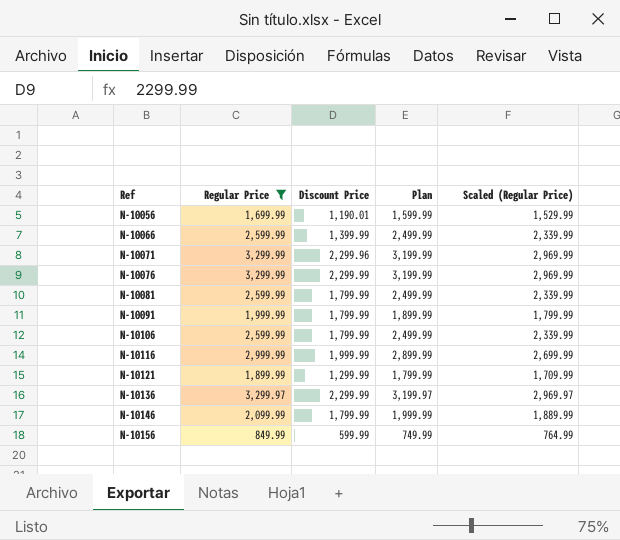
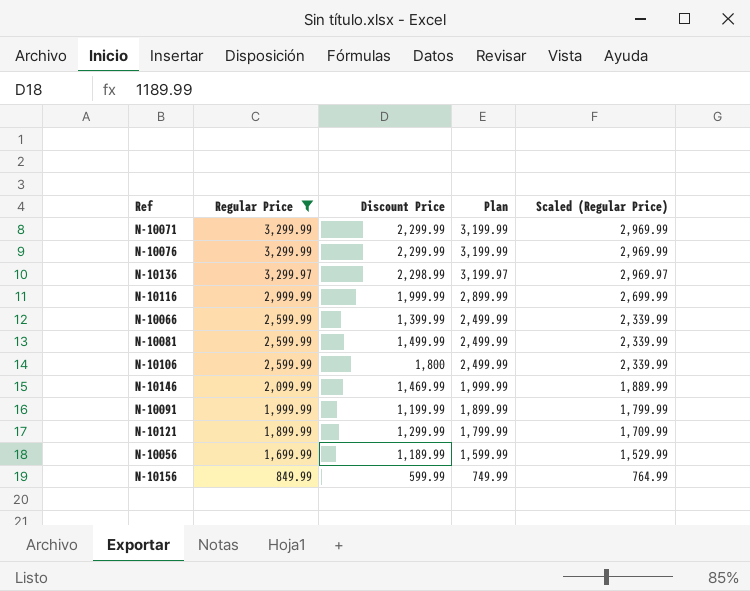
row order: Ref ascending -> Regular Price descending
N-10071 | Discount Price: 2,299.96 -> 2,299.99
N-10136 | Discount Price: 2,299.99 -> 2,298.99
N-10081 | Discount Price: 1,799.99 -> 1,499.99
N-10106 | Discount Price: 1,799.99 -> 1,800
N-10146 | Discount Price: 1,799.99 -> 1,469.99
N-10091 | Discount Price: 1,799.99 -> 1,199.99
N-10056 | Discount Price: 1,190.01 -> 1,189.99

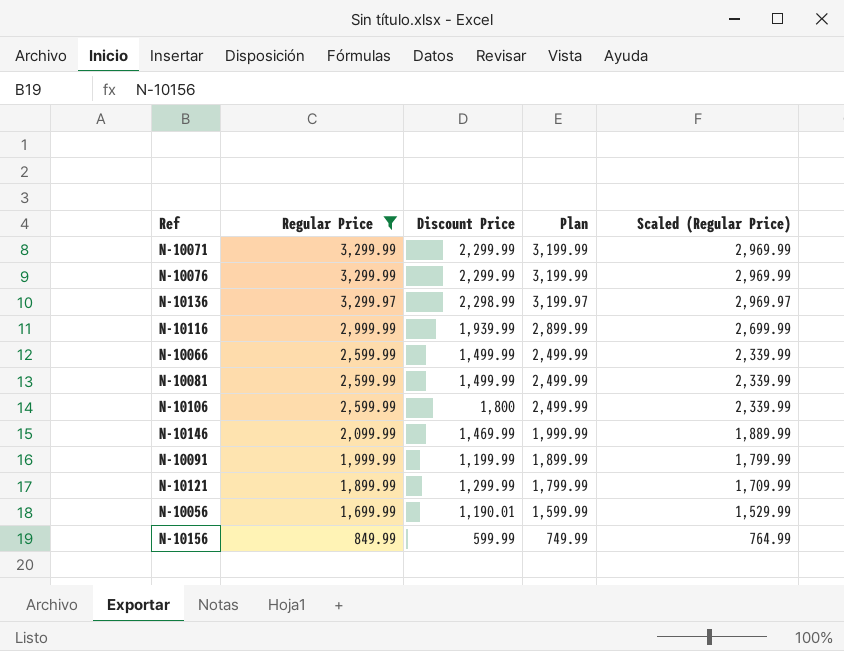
N-10116 | Discount Price: 1,999.99 -> 1,939.99
N-10066 | Discount Price: 1,399.99 -> 1,499.99
N-10056 | Discount Price: 1,189.99 -> 1,190.01

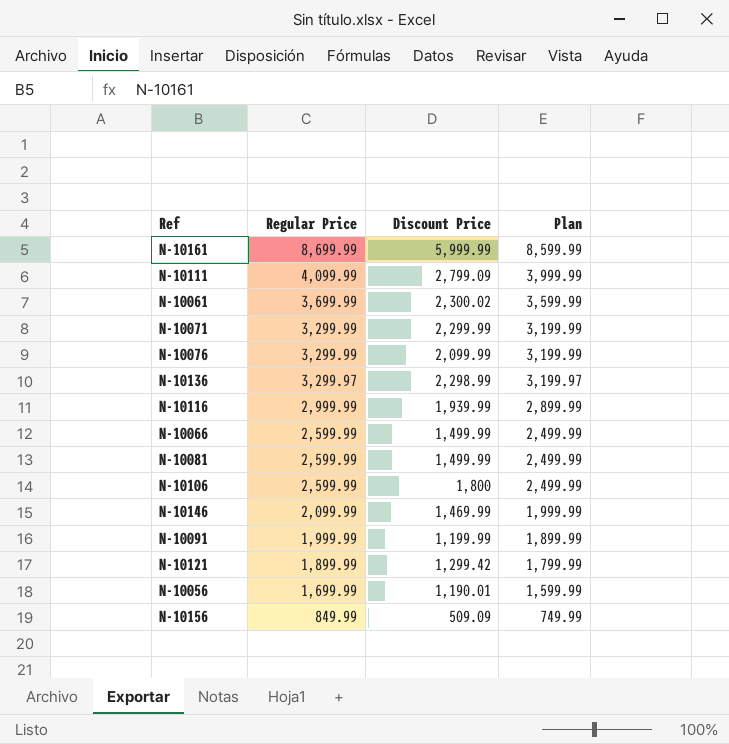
filter: Regular Price <= 3,299.99 -> none
column Scaled (Regular Price) | formula: [Regular Price] * 0.9 -> none
N-10076 | Discount Price: 2,299.99 -> 2,099.99
N-10121 | Discount Price: 1,299.99 -> 1,299.42
N-10156 | Discount Price: 599.99 -> 509.09

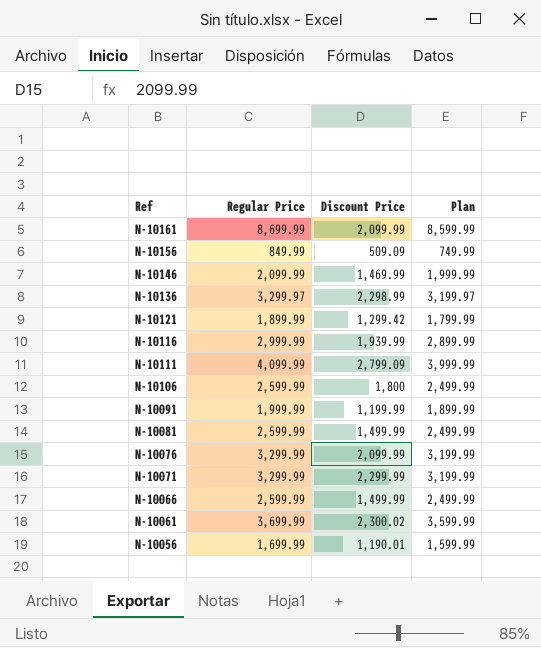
row order: Regular Price descending -> Ref descending
N-10161 | Discount Price: 5,999.99 -> 2,099.99

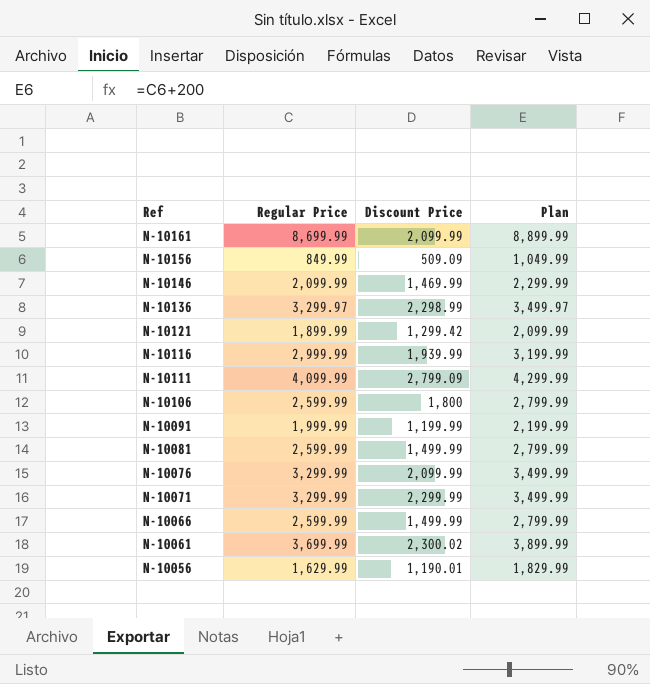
column Plan | formula: [Regular Price] - 100 -> [Regular Price] + 200
N-10056 | Regular Price: 1,699.99 -> 1,629.99

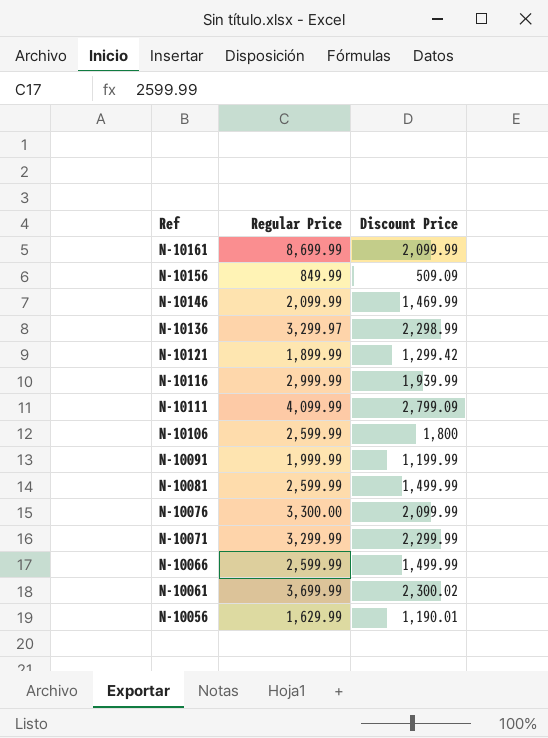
column Plan | formula: [Regular Price] + 200 -> none
N-10076 | Regular Price: 3,299.99 -> 3,300.00

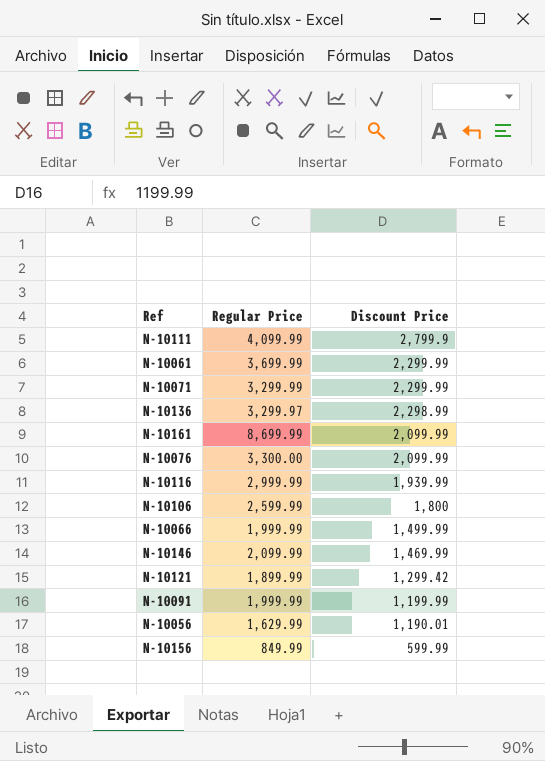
row order: Ref descending -> Discount Price descending
row N-10081: 2,599.99 | 1,499.99 -> none
N-10111 | Discount Price: 2,799.09 -> 2,799.9
N-10061 | Discount Price: 2,300.02 -> 2,299.99
N-10066 | Regular Price: 2,599.99 -> 1,999.99
N-10156 | Discount Price: 509.09 -> 599.99

